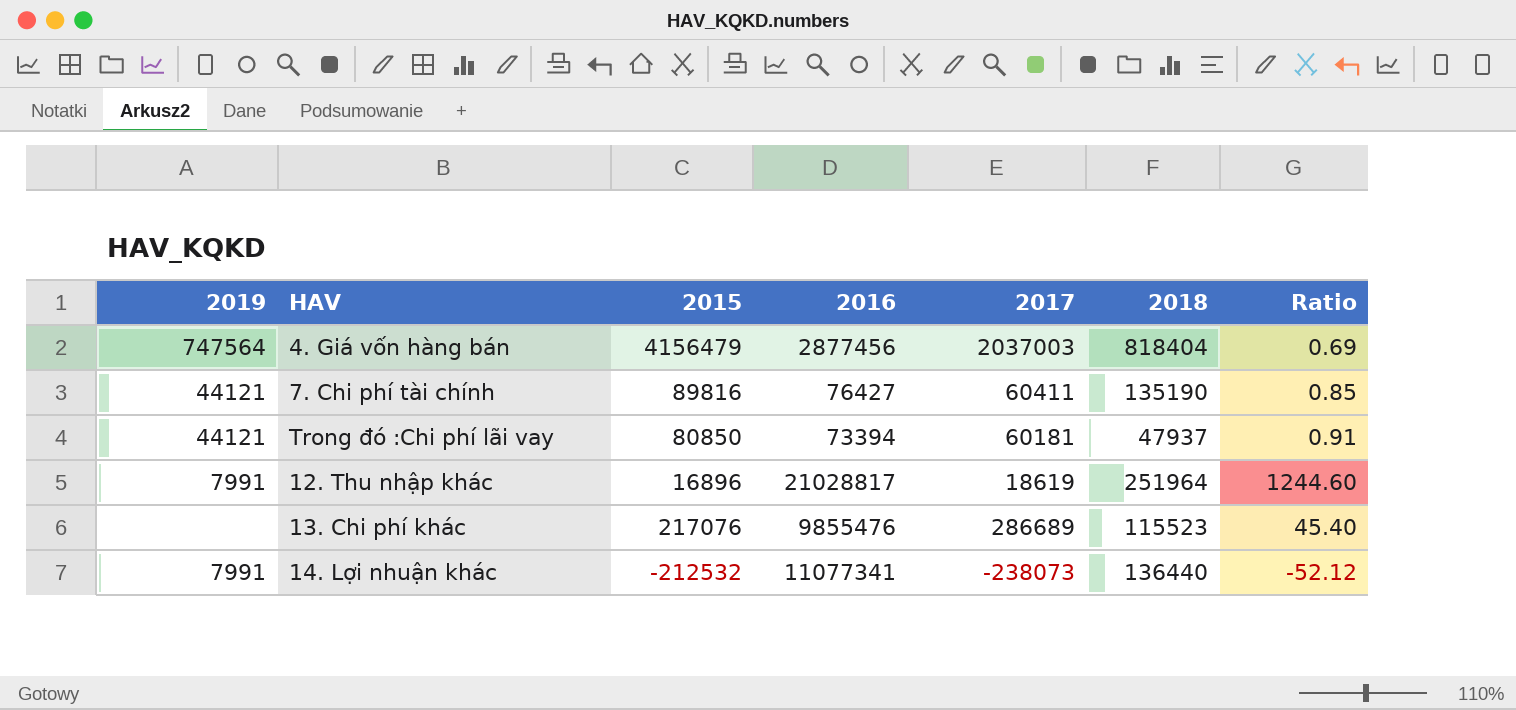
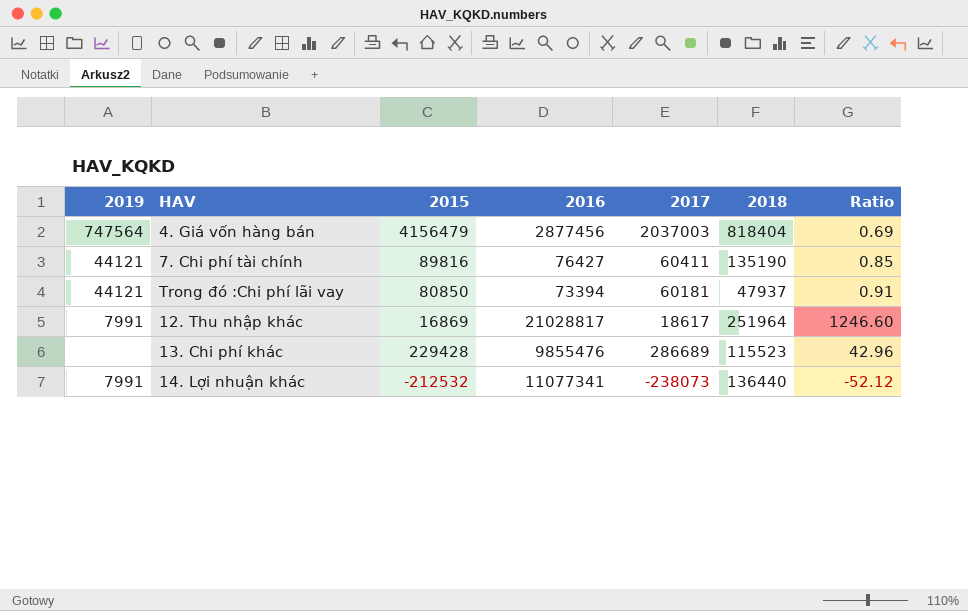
12. Thu nhập khác | 2015: 16896 -> 16869
12. Thu nhập khác | 2017: 18619 -> 18617
12. Thu nhập khác | Ratio: 1244.60 -> 1246.60
13. Chi phí khác | 2015: 217076 -> 229428
13. Chi phí khác | Ratio: 45.40 -> 42.96

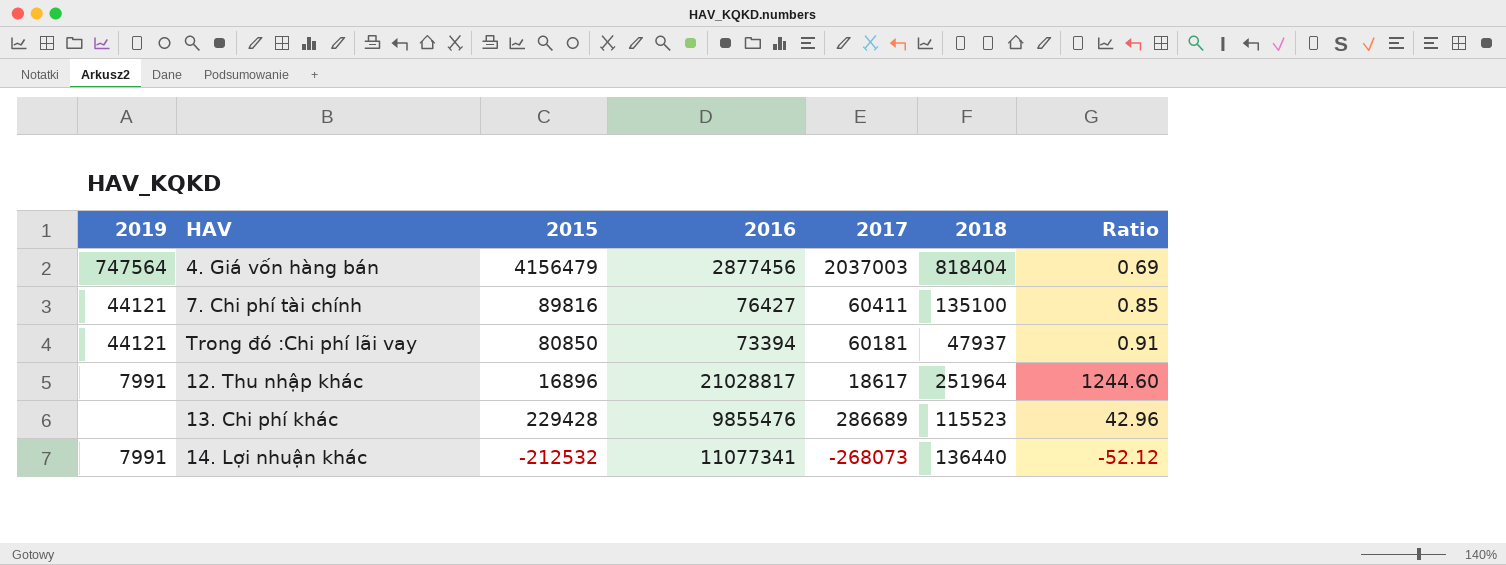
7. Chi phí tài chính | 2018: 135190 -> 135100
12. Thu nhập khác | 2015: 16869 -> 16896
12. Thu nhập khác | Ratio: 1246.60 -> 1244.60
14. Lợi nhuận khác | 2017: -238073 -> -268073

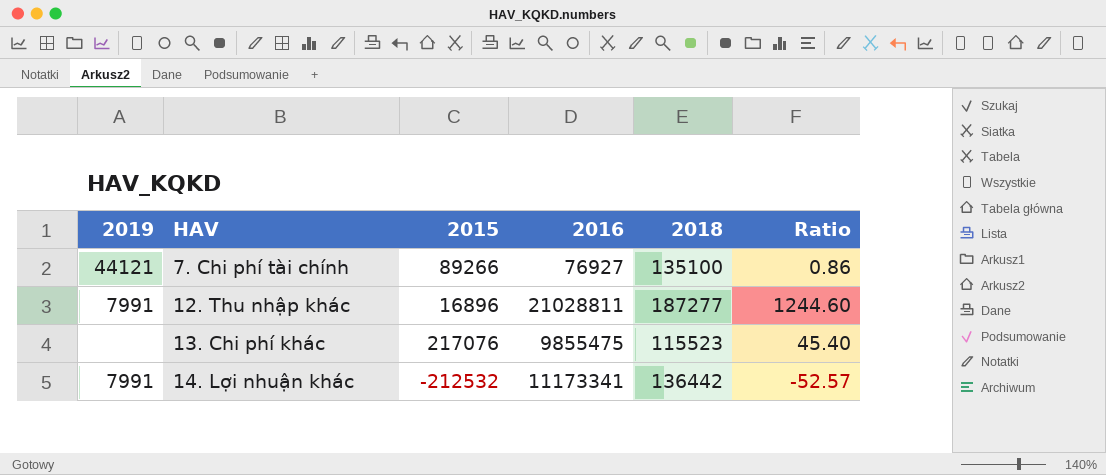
column 2017 | position: 5 -> none
row 4. Giá vốn hàng bán: 747564 | 4156479 | 2877456 | 2037003 | 818404 | 0.69 -> none
row Trong đó :Chi phí lãi vay: 44121 | 80850 | 73394 | 60181 | 47937 | 0.91 -> none
7. Chi phí tài chính | 2015: 89816 -> 89266
7. Chi phí tài chính | 2016: 76427 -> 76927
7. Chi phí tài chính | Ratio: 0.85 -> 0.86
12. Thu nhập khác | 2016: 21028817 -> 21028811
12. Thu nhập khác | 2018: 251964 -> 187277
13. Chi phí khác | 2015: 229428 -> 217076
13. Chi phí khác | 2016: 9855476 -> 9855475
13. Chi phí khác | Ratio: 42.96 -> 45.40
14. Lợi nhuận khác | 2016: 11077341 -> 11173341
14. Lợi nhuận khác | 2018: 136440 -> 136442
14. Lợi nhuận khác | Ratio: -52.12 -> -52.57

